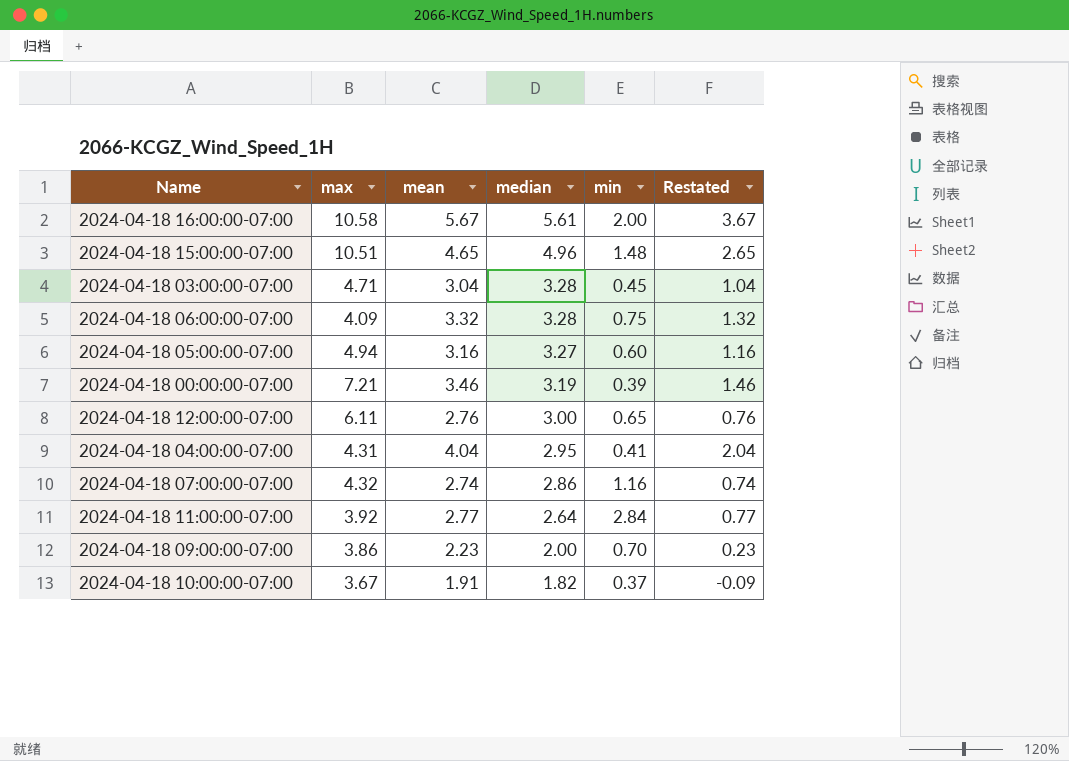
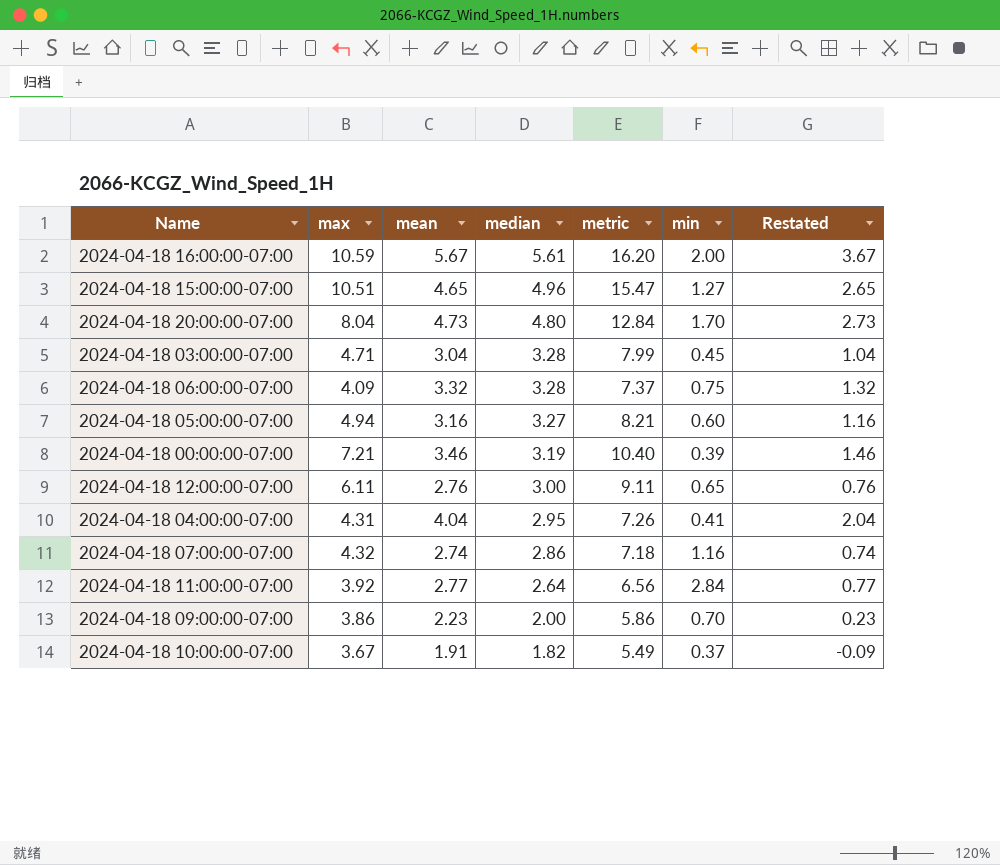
column metric | formula: none -> [max] + [median]
2024-04-18 16:00:00-07:00 | max: 10.58 -> 10.59
2024-04-18 15:00:00-07:00 | min: 1.48 -> 1.27
row 2024-04-18 20:00:00-07:00: none -> 8.04 | 4.73 | 4.80 | 12.84 | 1.70 | 2.73

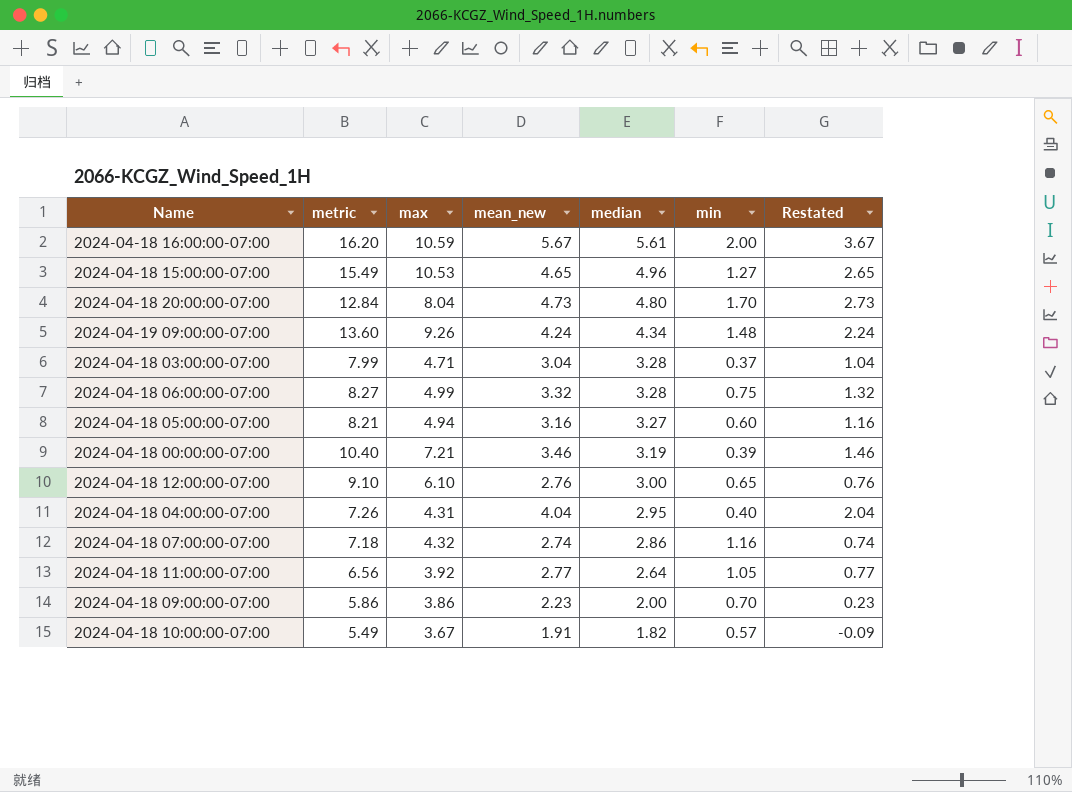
column metric | position: 5 -> 2
column name: mean -> mean_new
2024-04-18 15:00:00-07:00 | metric: 15.47 -> 15.49
2024-04-18 15:00:00-07:00 | max: 10.51 -> 10.53
row 2024-04-19 09:00:00-07:00: none -> 13.60 | 9.26 | 4.24 | 4.34 | 1.48 | 2.24
2024-04-18 03:00:00-07:00 | min: 0.45 -> 0.37
2024-04-18 06:00:00-07:00 | metric: 7.37 -> 8.27
2024-04-18 06:00:00-07:00 | max: 4.09 -> 4.99
2024-04-18 12:00:00-07:00 | metric: 9.11 -> 9.10
2024-04-18 12:00:00-07:00 | max: 6.11 -> 6.10
2024-04-18 04:00:00-07:00 | min: 0.41 -> 0.40
2024-04-18 11:00:00-07:00 | min: 2.84 -> 1.05
2024-04-18 10:00:00-07:00 | min: 0.37 -> 0.57

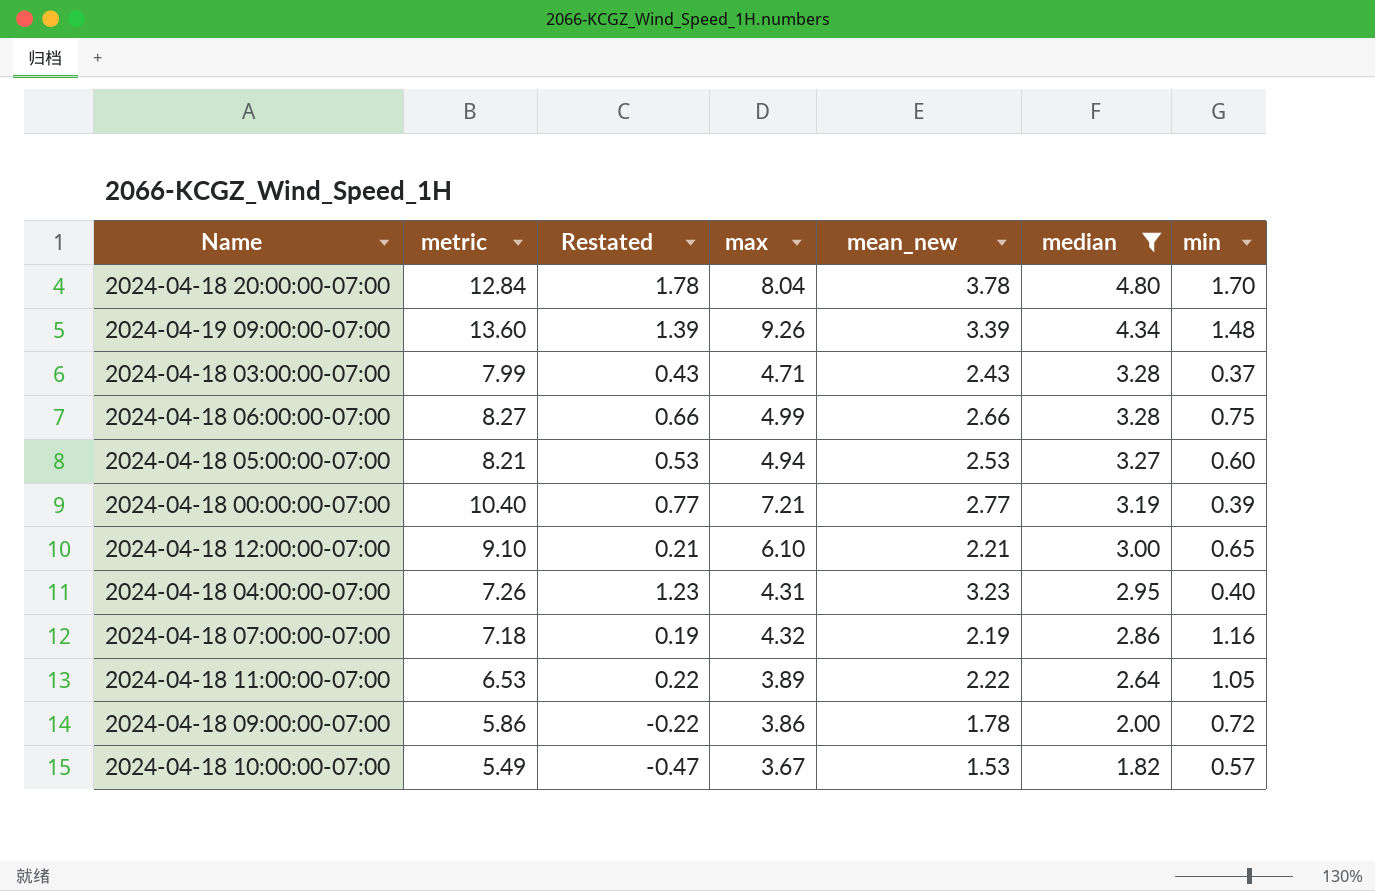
filter: none -> median <= 4.80
column Restated | position: 7 -> 3
2024-04-18 20:00:00-07:00 | Restated: 2.73 -> 1.78
2024-04-18 20:00:00-07:00 | mean_new: 4.73 -> 3.78
2024-04-19 09:00:00-07:00 | Restated: 2.24 -> 1.39
2024-04-19 09:00:00-07:00 | mean_new: 4.24 -> 3.39
2024-04-18 03:00:00-07:00 | Restated: 1.04 -> 0.43
2024-04-18 03:00:00-07:00 | mean_new: 3.04 -> 2.43
2024-04-18 06:00:00-07:00 | Restated: 1.32 -> 0.66
2024-04-18 06:00:00-07:00 | mean_new: 3.32 -> 2.66
2024-04-18 05:00:00-07:00 | Restated: 1.16 -> 0.53
2024-04-18 05:00:00-07:00 | mean_new: 3.16 -> 2.53
2024-04-18 00:00:00-07:00 | Restated: 1.46 -> 0.77
2024-04-18 00:00:00-07:00 | mean_new: 3.46 -> 2.77
2024-04-18 12:00:00-07:00 | Restated: 0.76 -> 0.21
2024-04-18 12:00:00-07:00 | mean_new: 2.76 -> 2.21
2024-04-18 04:00:00-07:00 | Restated: 2.04 -> 1.23
2024-04-18 04:00:00-07:00 | mean_new: 4.04 -> 3.23
2024-04-18 07:00:00-07:00 | Restated: 0.74 -> 0.19
2024-04-18 07:00:00-07:00 | mean_new: 2.74 -> 2.19
2024-04-18 11:00:00-07:00 | metric: 6.56 -> 6.53
2024-04-18 11:00:00-07:00 | Restated: 0.77 -> 0.22
2024-04-18 11:00:00-07:00 | max: 3.92 -> 3.89
2024-04-18 11:00:00-07:00 | mean_new: 2.77 -> 2.22
2024-04-18 09:00:00-07:00 | Restated: 0.23 -> -0.22
2024-04-18 09:00:00-07:00 | mean_new: 2.23 -> 1.78
2024-04-18 09:00:00-07:00 | min: 0.70 -> 0.72
2024-04-18 10:00:00-07:00 | Restated: -0.09 -> -0.47
2024-04-18 10:00:00-07:00 | mean_new: 1.91 -> 1.53

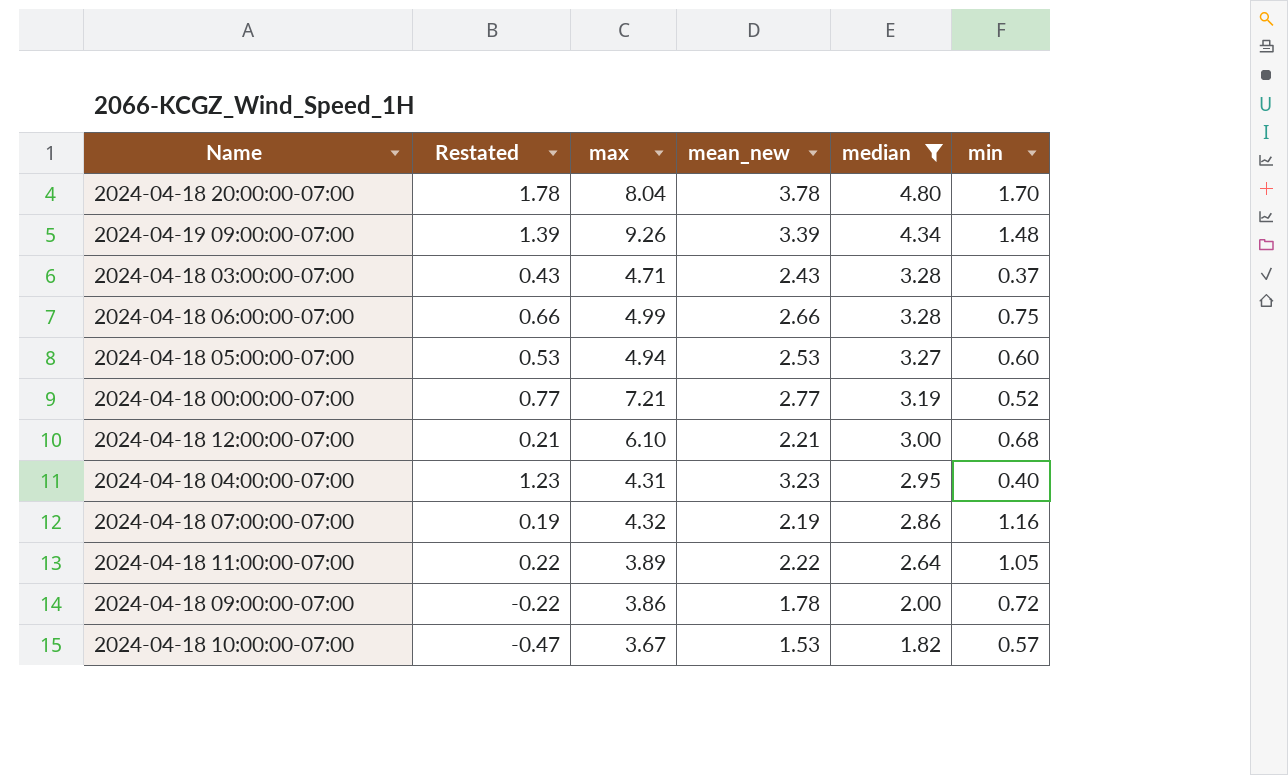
column metric | formula: [max] + [median] -> none
2024-04-18 00:00:00-07:00 | min: 0.39 -> 0.52
2024-04-18 12:00:00-07:00 | min: 0.65 -> 0.68

